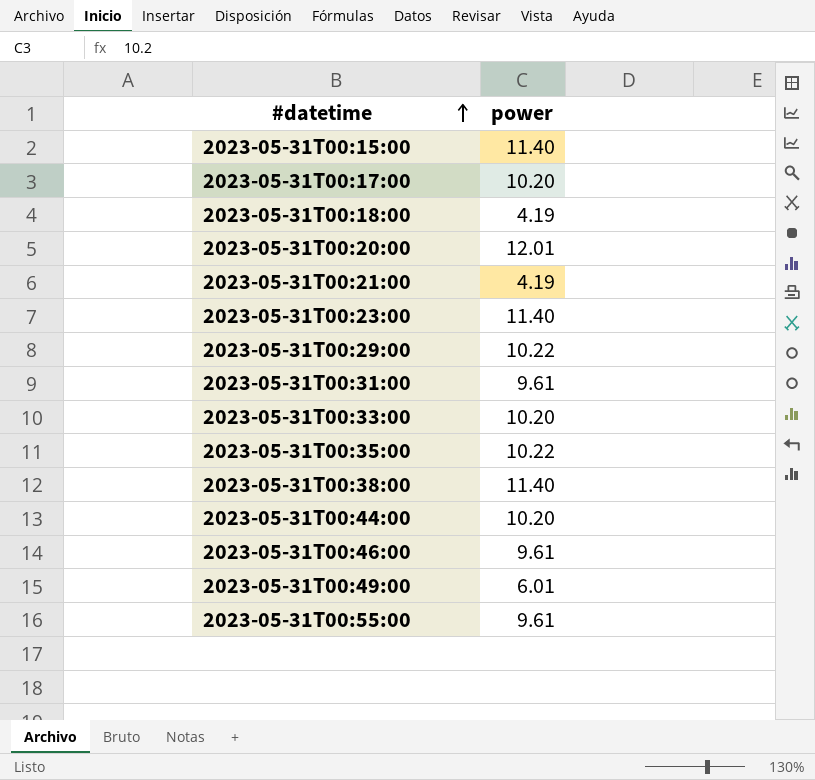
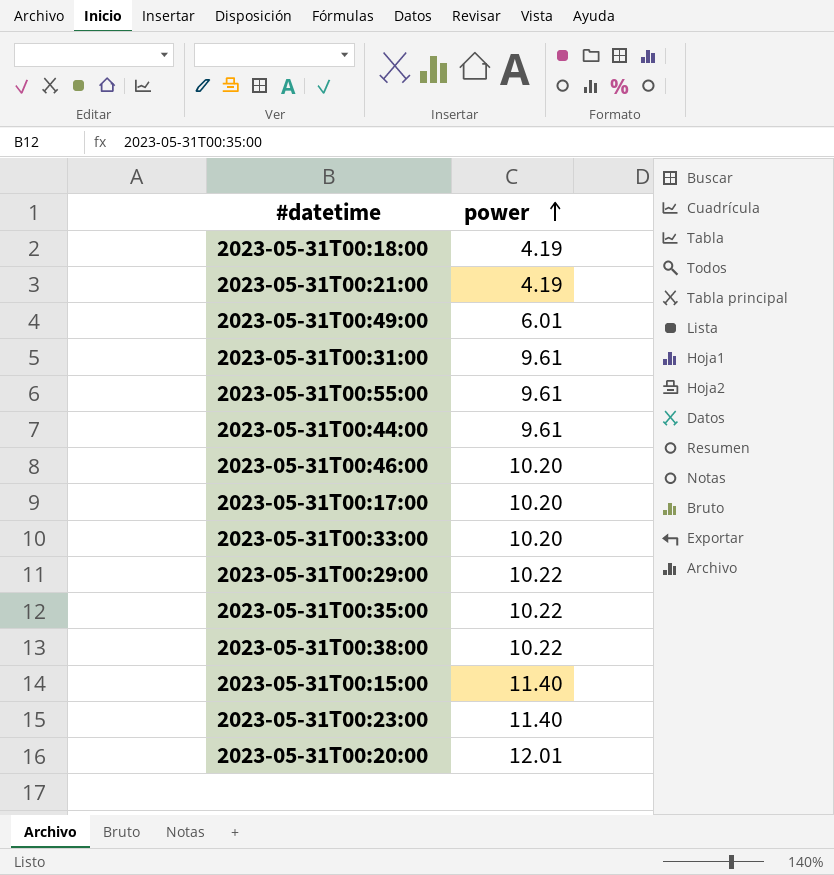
row order: #datetime ascending -> power ascending
2023-05-31T00:44:00 | power: 10.20 -> 9.61
2023-05-31T00:46:00 | power: 9.61 -> 10.20
2023-05-31T00:38:00 | power: 11.40 -> 10.22

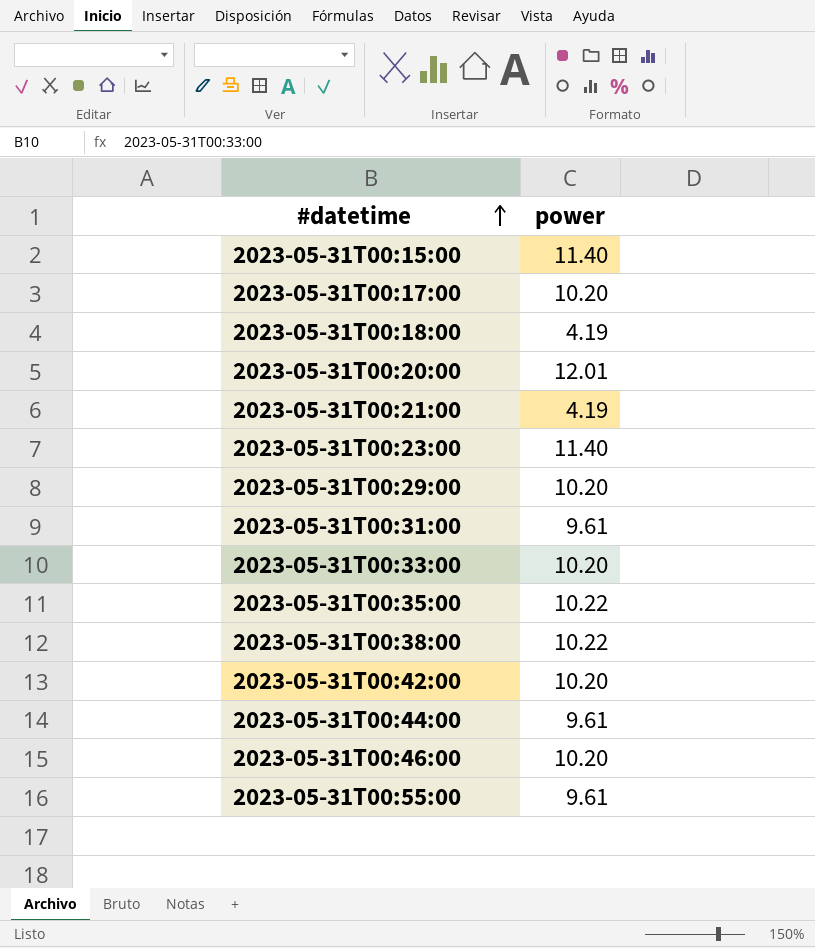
row order: power ascending -> #datetime ascending
row 2023-05-31T00:49:00: 6.01 -> none
2023-05-31T00:29:00 | power: 10.22 -> 10.20
row 2023-05-31T00:42:00: none -> 10.20

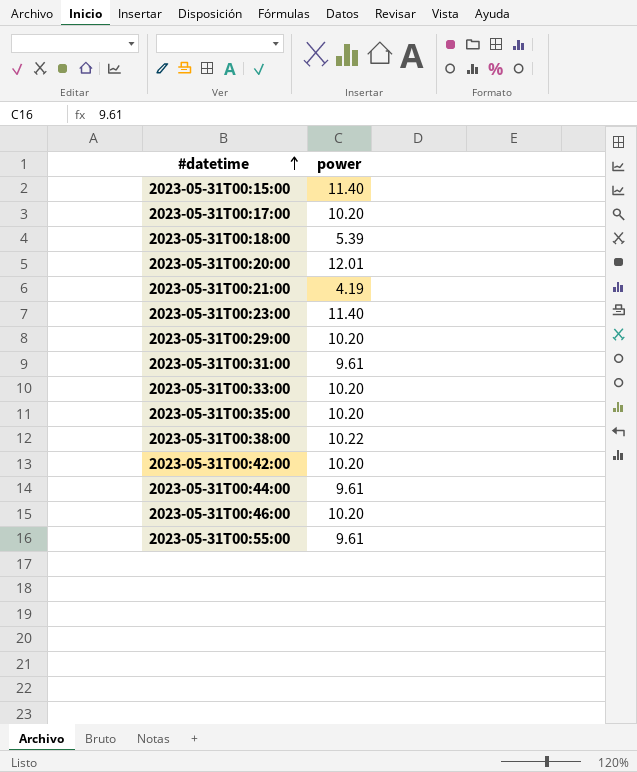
2023-05-31T00:18:00 | power: 4.19 -> 5.39
2023-05-31T00:35:00 | power: 10.22 -> 10.20

